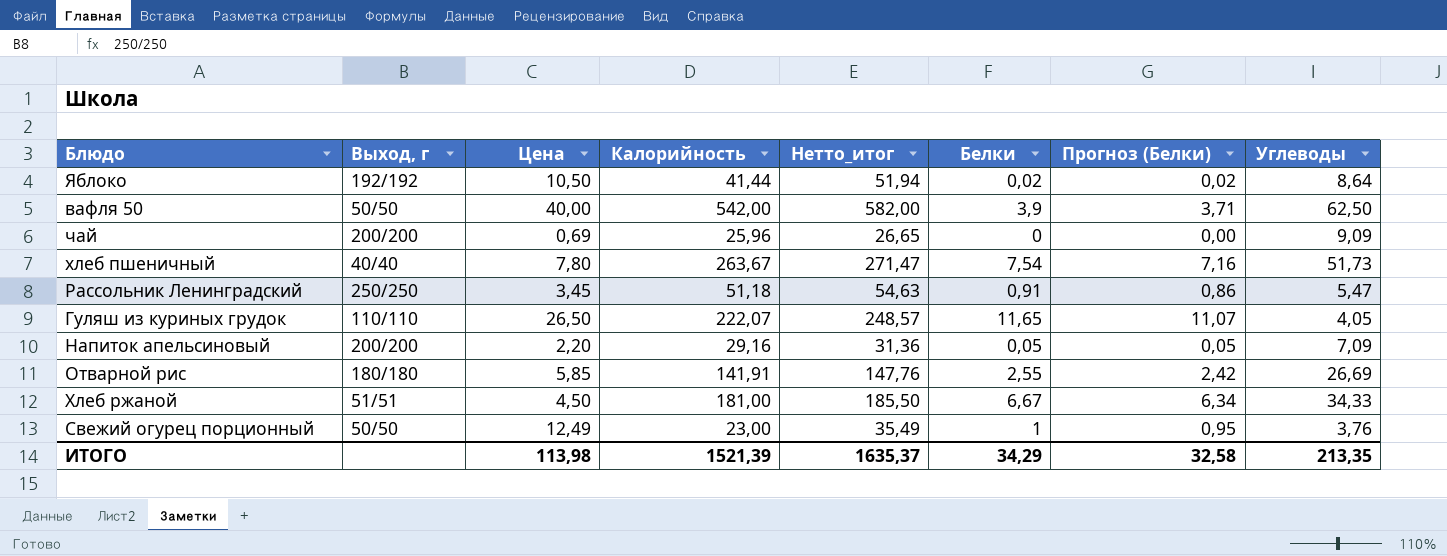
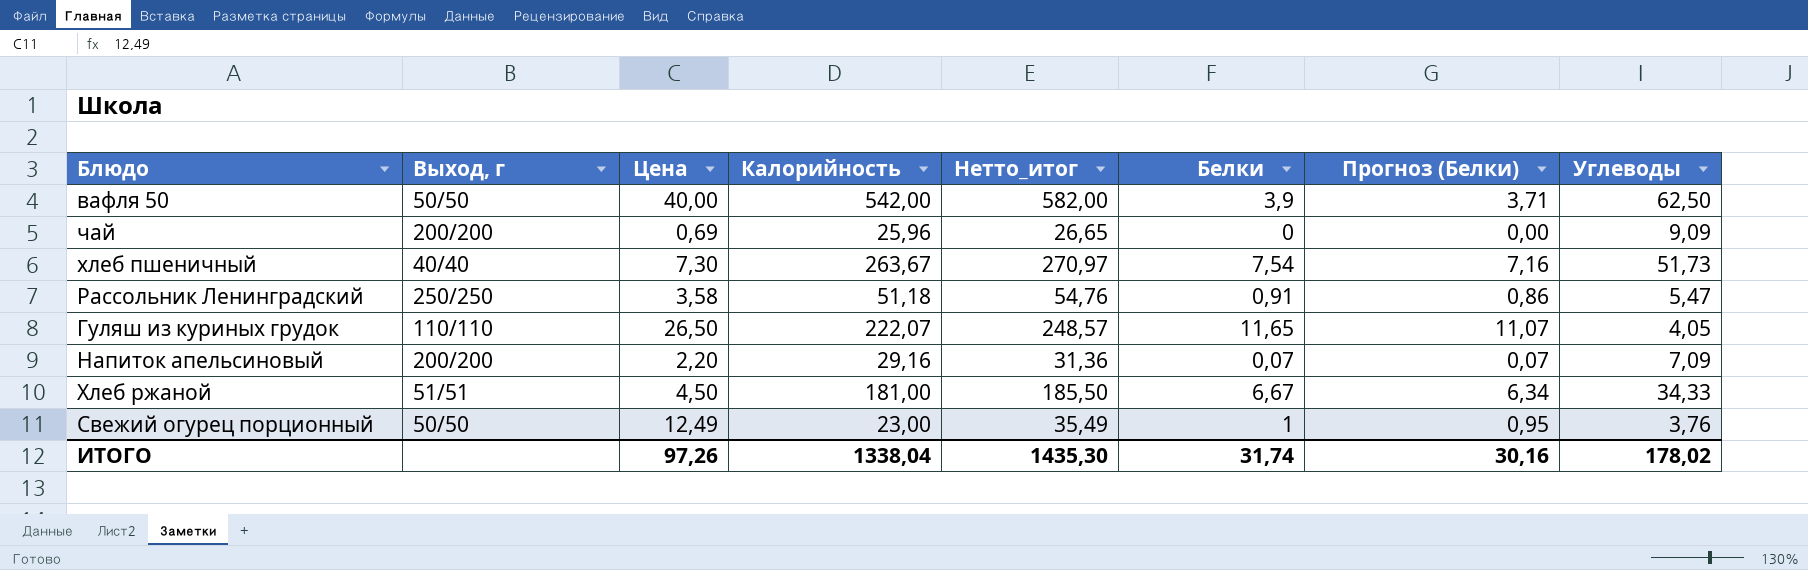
row Яблоко: 192/192 | 10,50 | 41,44 | 51,94 | 0,02 | 0,02 | 8,64 -> none
row Отварной рис: 180/180 | 5,85 | 141,91 | 147,76 | 2,55 | 2,42 | 26,69 -> none
хлеб пшеничный | Цена: 7,80 -> 7,30
хлеб пшеничный | Нетто_итог: 271,47 -> 270,97
Рассольник Ленинградский | Цена: 3,45 -> 3,58
Рассольник Ленинградский | Нетто_итог: 54,63 -> 54,76
Напиток апельсиновый | Белки: 0,05 -> 0,07
Напиток апельсиновый | Прогноз (Белки): 0,05 -> 0,07
ИТОГО | Цена: 113,98 -> 97,26
ИТОГО | Калорийность: 1521,39 -> 1338,04
ИТОГО | Нетто_итог: 1635,37 -> 1435,30
ИТОГО | Белки: 34,29 -> 31,74
ИТОГО | Прогноз (Белки): 32,58 -> 30,16
ИТОГО | Углеводы: 213,35 -> 178,02

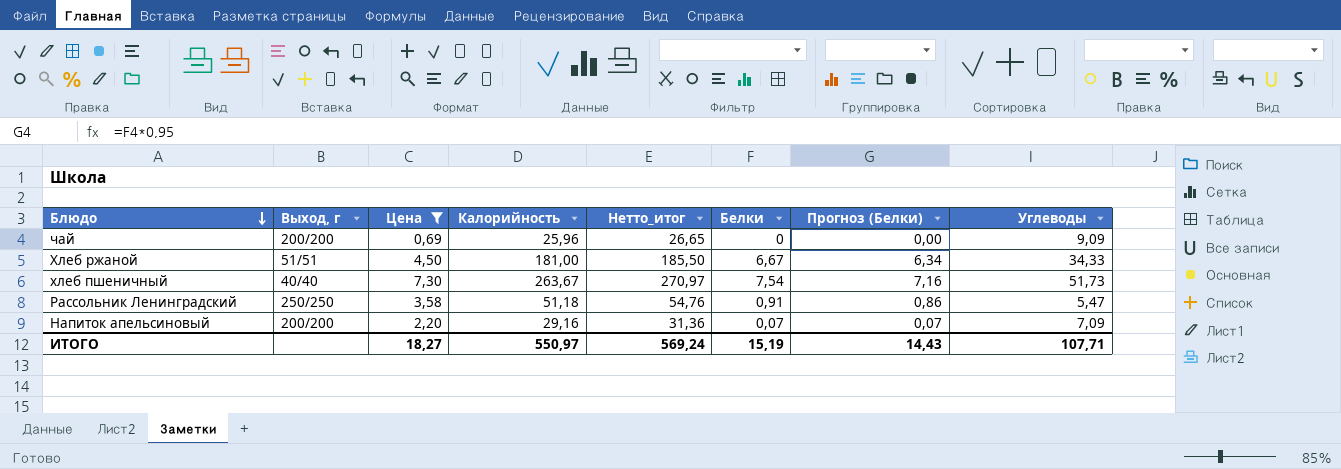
filter: none -> Цена <= 7,30
row order: none -> Блюдо descending
ИТОГО | Цена: 97,26 -> 18,27
ИТОГО | Калорийность: 1338,04 -> 550,97
ИТОГО | Нетто_итог: 1435,30 -> 569,24
ИТОГО | Белки: 31,74 -> 15,19
ИТОГО | Прогноз (Белки): 30,16 -> 14,43
ИТОГО | Углеводы: 178,02 -> 107,71

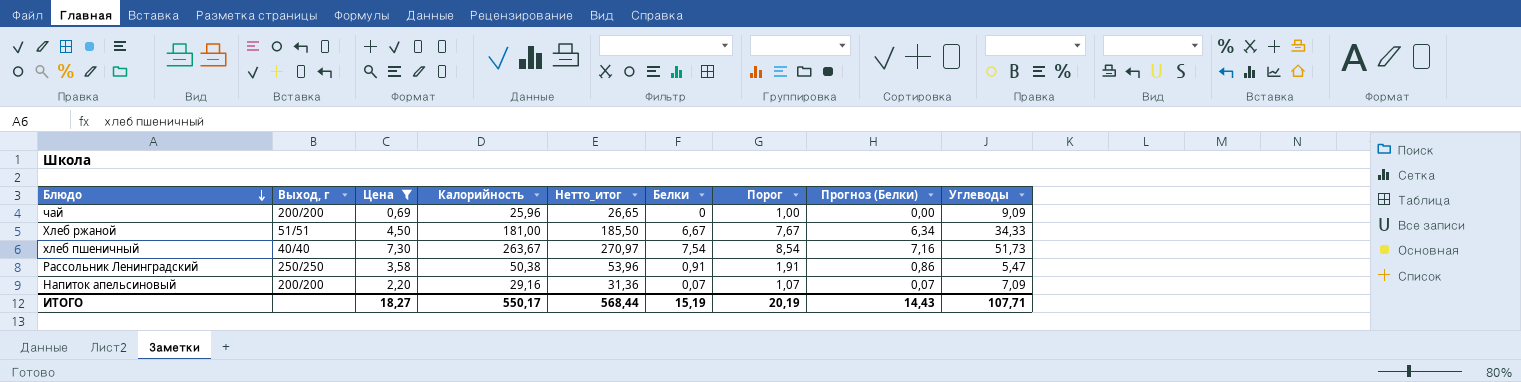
column Порог | formula: none -> [Белки] + 1
Рассольник Ленинградский | Калорийность: 51,18 -> 50,38
Рассольник Ленинградский | Нетто_итог: 54,76 -> 53,96
ИТОГО | Калорийность: 550,97 -> 550,17
ИТОГО | Нетто_итог: 569,24 -> 568,44

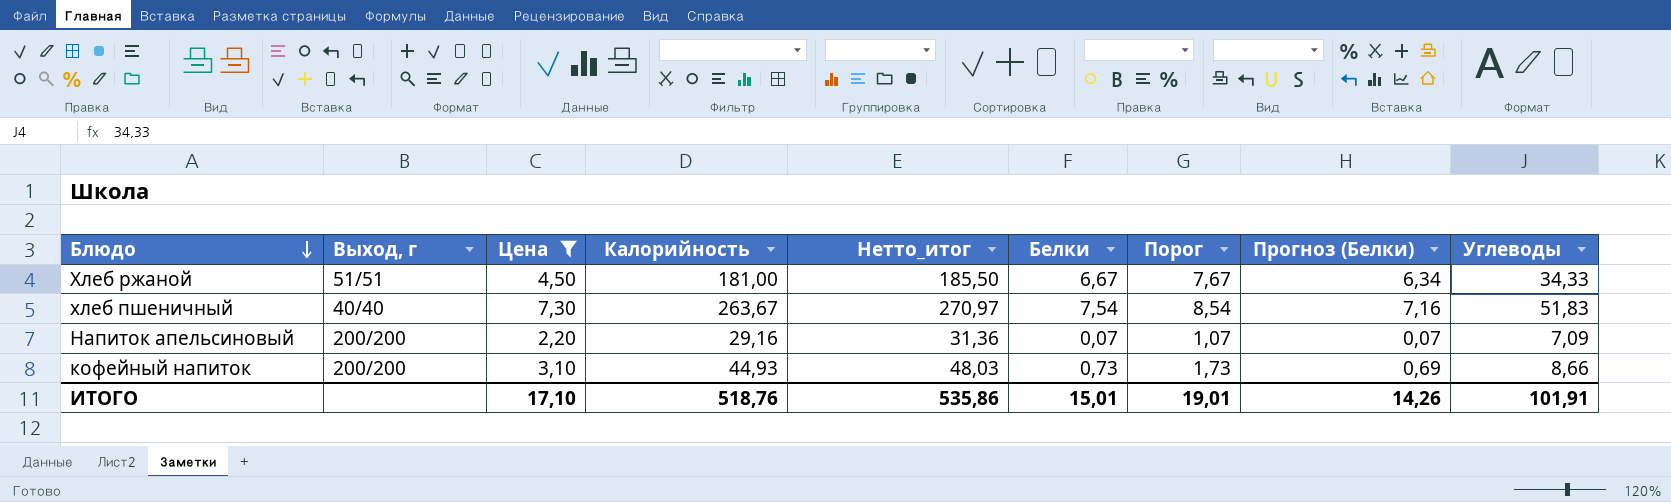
row чай: 200/200 | 0,69 | 25,96 | 26,65 | 0 | 1,00 | 0,00 | 9,09 -> none
row Рассольник Ленинградский: 250/250 | 3,58 | 50,38 | 53,96 | 0,91 | 1,91 | 0,86 | 5,47 -> none
хлеб пшеничный | Углеводы: 51,73 -> 51,83
row кофейный напиток: none -> 200/200 | 3,10 | 44,93 | 48,03 | 0,73 | 1,73 | 0,69 | 8,66
ИТОГО | Цена: 18,27 -> 17,10
ИТОГО | Калорийность: 550,17 -> 518,76
ИТОГО | Нетто_итог: 568,44 -> 535,86
ИТОГО | Белки: 15,19 -> 15,01
ИТОГО | Порог: 20,19 -> 19,01
ИТОГО | Прогноз (Белки): 14,43 -> 14,26
ИТОГО | Углеводы: 107,71 -> 101,91

